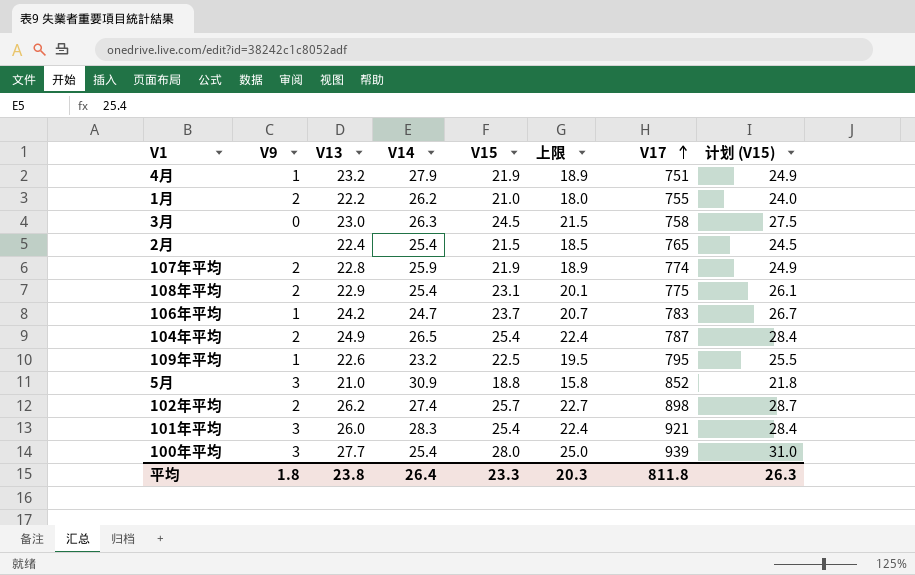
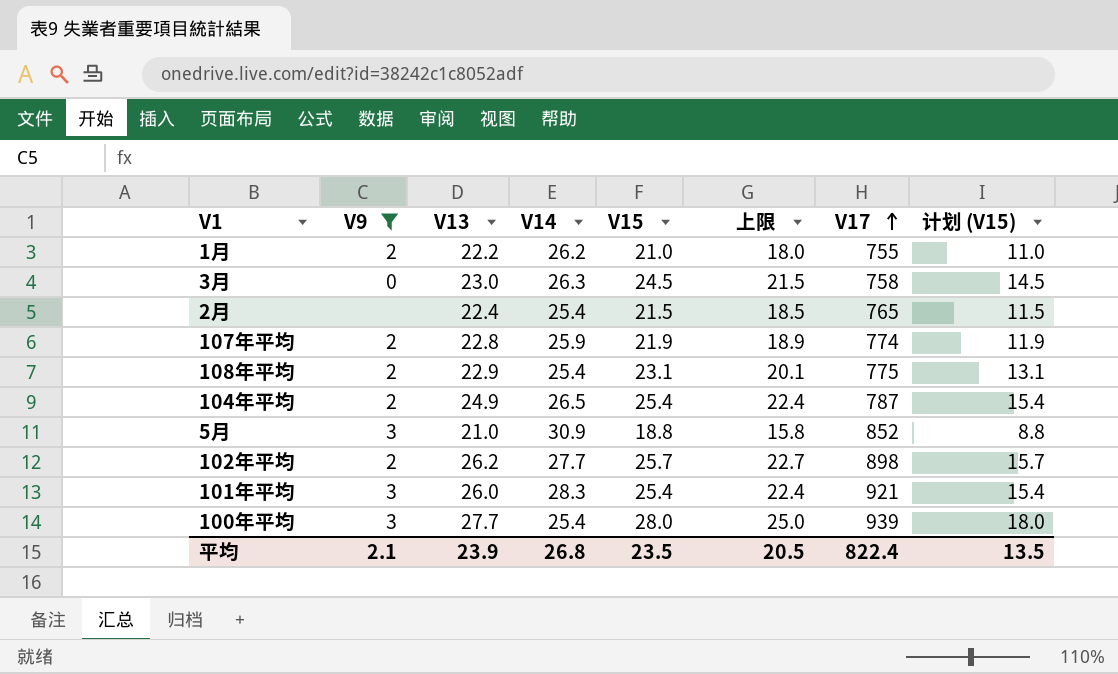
filter: none -> V9 != 1
column 计划 (V15) | formula: [V15] + 3 -> [V15] - 10
102年平均 | V14: 27.4 -> 27.7
平均 | V9: 1.8 -> 2.1
平均 | V13: 23.8 -> 23.9
平均 | V14: 26.4 -> 26.8
平均 | V15: 23.3 -> 23.5
平均 | 上限: 20.3 -> 20.5
平均 | V17: 811.8 -> 822.4
平均 | 计划 (V15): 26.3 -> 13.5

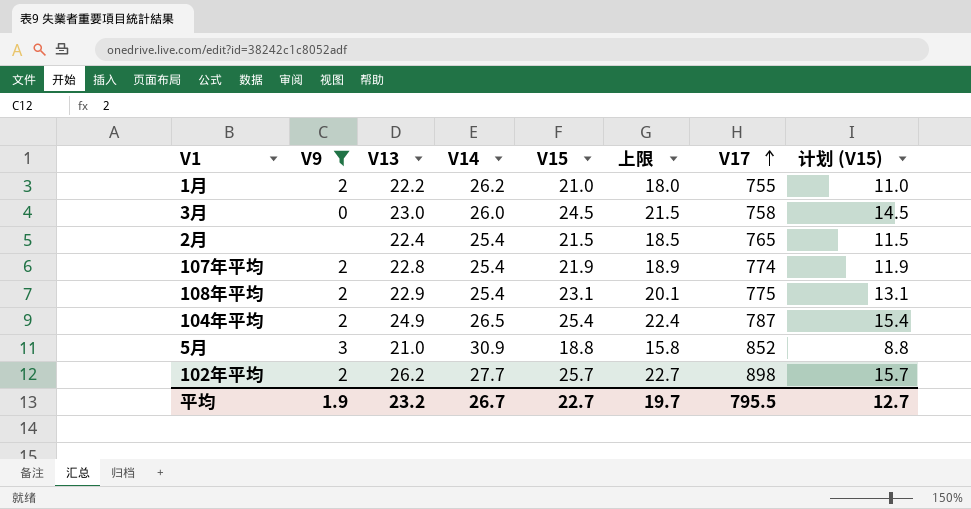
row 101年平均: 3 | 26.0 | 28.3 | 25.4 | 22.4 | 921 | 15.4 -> none
row 100年平均: 3 | 27.7 | 25.4 | 28.0 | 25.0 | 939 | 18.0 -> none
3月 | V14: 26.3 -> 26.0
107年平均 | V14: 25.9 -> 25.4
平均 | V9: 2.1 -> 1.9
平均 | V13: 23.9 -> 23.2
平均 | V14: 26.8 -> 26.7
平均 | V15: 23.5 -> 22.7
平均 | 上限: 20.5 -> 19.7
平均 | V17: 822.4 -> 795.5
平均 | 计划 (V15): 13.5 -> 12.7

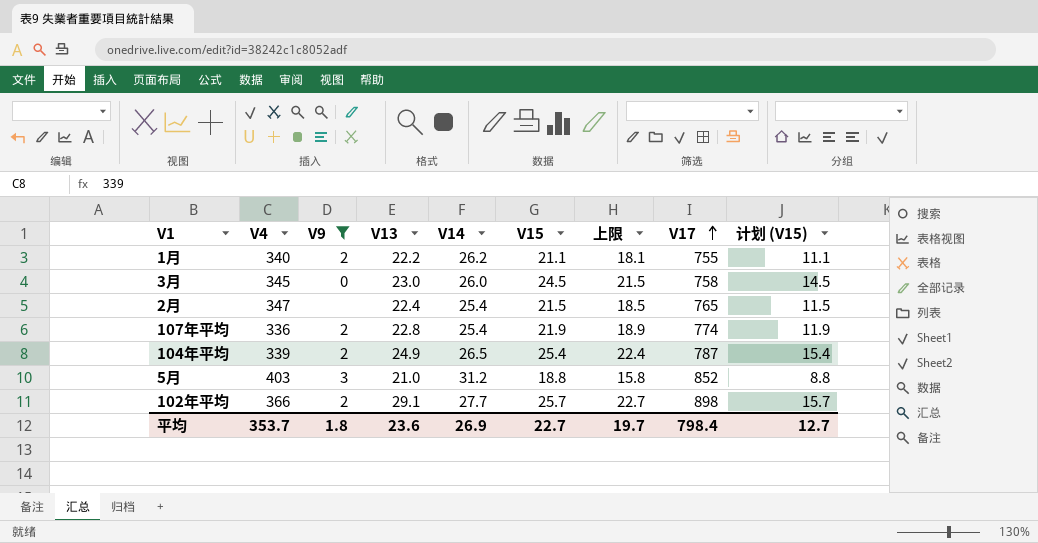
column V4 | position: none -> 2
row 108年平均: 2 | 22.9 | 25.4 | 23.1 | 20.1 | 775 | 13.1 -> none
1月 | V15: 21.0 -> 21.1
1月 | 上限: 18.0 -> 18.1
1月 | 计划 (V15): 11.0 -> 11.1
5月 | V14: 30.9 -> 31.2
102年平均 | V13: 26.2 -> 29.1
平均 | V9: 1.9 -> 1.8
平均 | V13: 23.2 -> 23.6
平均 | V14: 26.7 -> 26.9
平均 | V17: 795.5 -> 798.4

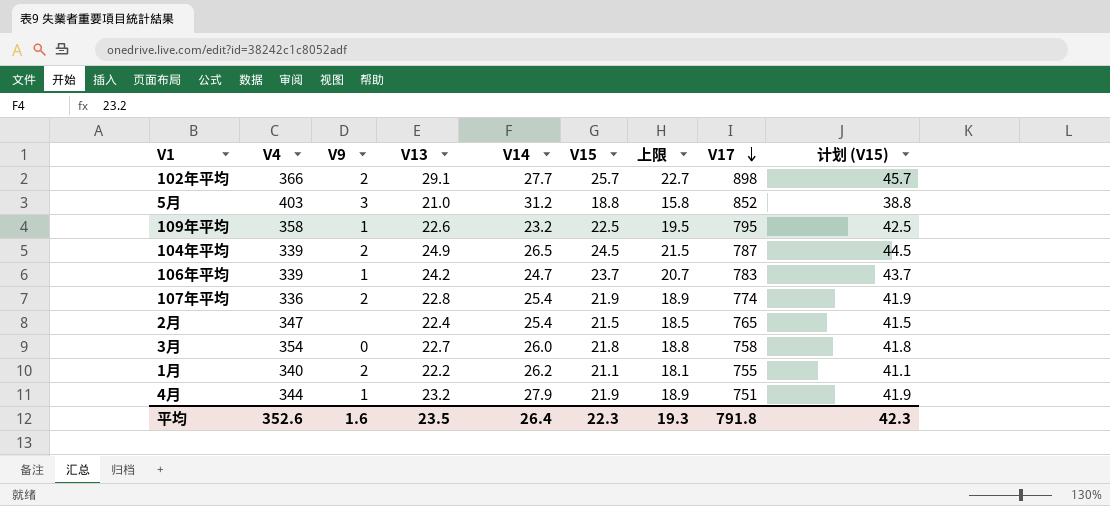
filter: V9 != 1 -> none
row order: V17 ascending -> V17 descending
column 计划 (V15) | formula: [V15] - 10 -> [V15] + 20
104年平均 | V15: 25.4 -> 24.5
104年平均 | 上限: 22.4 -> 21.5
3月 | V4: 345 -> 354
3月 | V13: 23.0 -> 22.7
3月 | V15: 24.5 -> 21.8
3月 | 上限: 21.5 -> 18.8
平均 | V4: 353.7 -> 352.6
平均 | V9: 1.8 -> 1.6
平均 | V13: 23.6 -> 23.5
平均 | V14: 26.9 -> 26.4
平均 | V15: 22.7 -> 22.3
平均 | 上限: 19.7 -> 19.3
平均 | V17: 798.4 -> 791.8
平均 | 计划 (V15): 12.7 -> 42.3

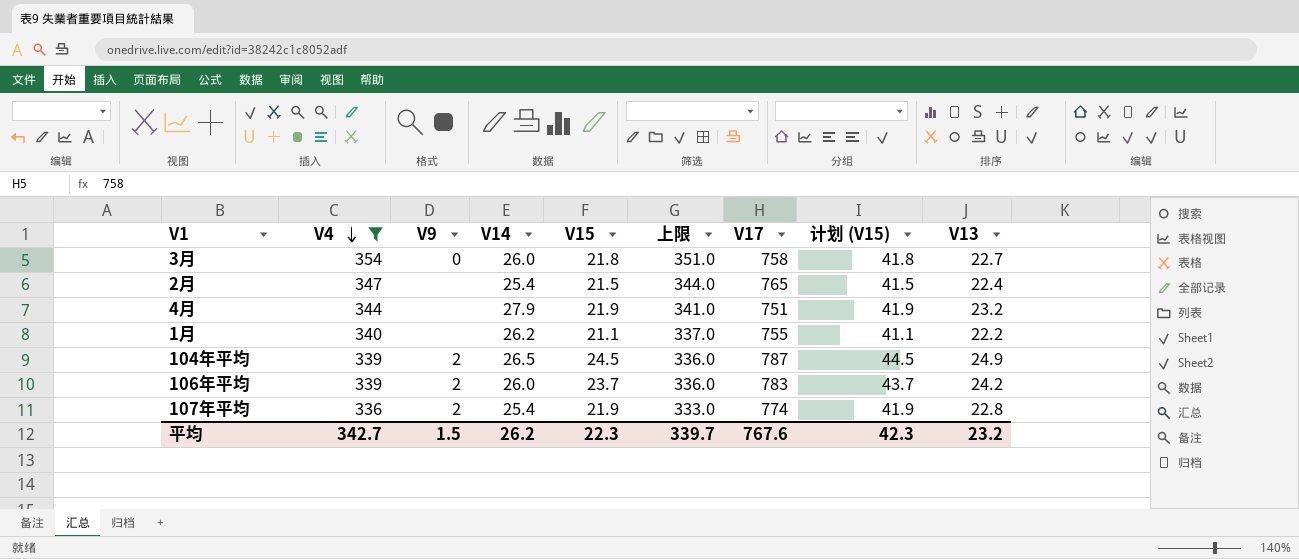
filter: none -> V4 <= 354
row order: V17 descending -> V4 descending
column 上限 | formula: [V15] - 3 -> [V4] - 3
column V13 | position: 4 -> 9
4月 | V9: 1 -> none
1月 | V9: 2 -> none
106年平均 | V9: 1 -> 2
106年平均 | V14: 24.7 -> 26.0
平均 | V4: 352.6 -> 342.7
平均 | V9: 1.6 -> 1.5
平均 | V14: 26.4 -> 26.2
平均 | 上限: 19.3 -> 339.7
平均 | V17: 791.8 -> 767.6
平均 | V13: 23.5 -> 23.2

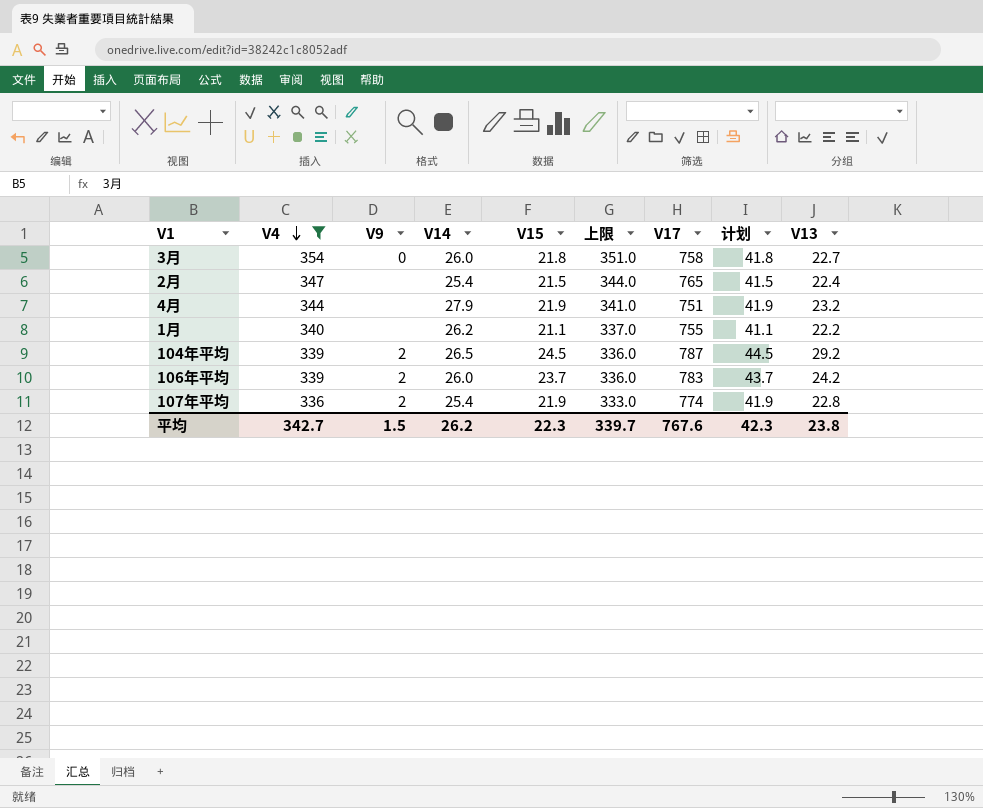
column name: 计划 (V15) -> 计划
104年平均 | V13: 24.9 -> 29.2
平均 | V13: 23.2 -> 23.8

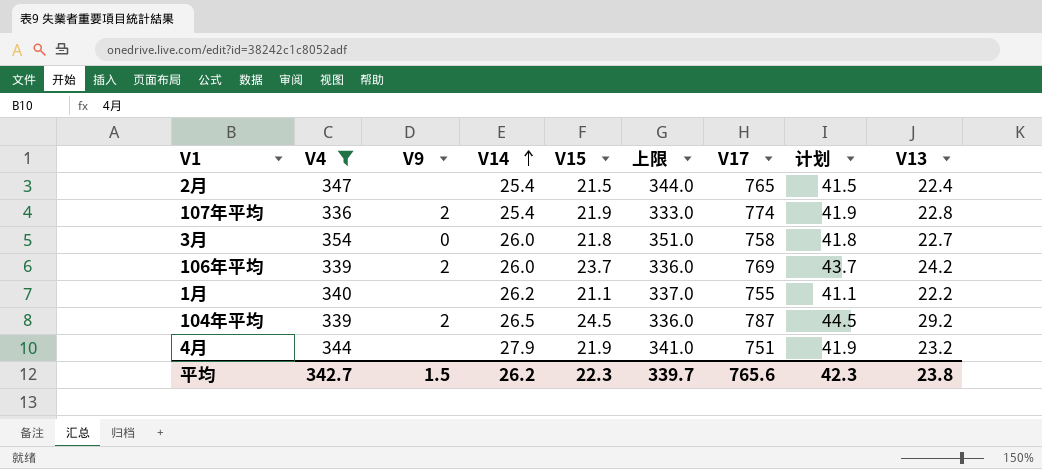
row order: V4 descending -> V14 ascending
106年平均 | V17: 783 -> 769
平均 | V17: 767.6 -> 765.6

